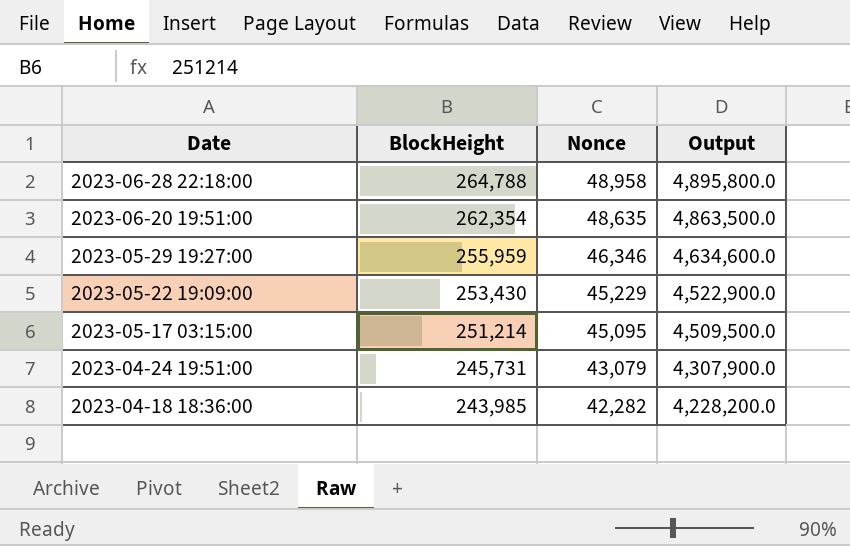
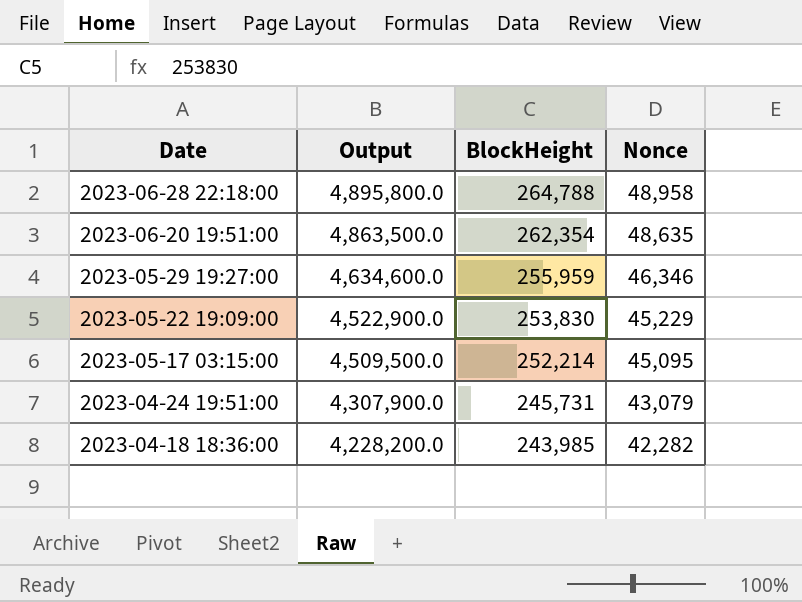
column Output | position: 4 -> 2
2023-05-22 19:09:00 | BlockHeight: 253,430 -> 253,830
2023-05-17 03:15:00 | BlockHeight: 251,214 -> 252,214

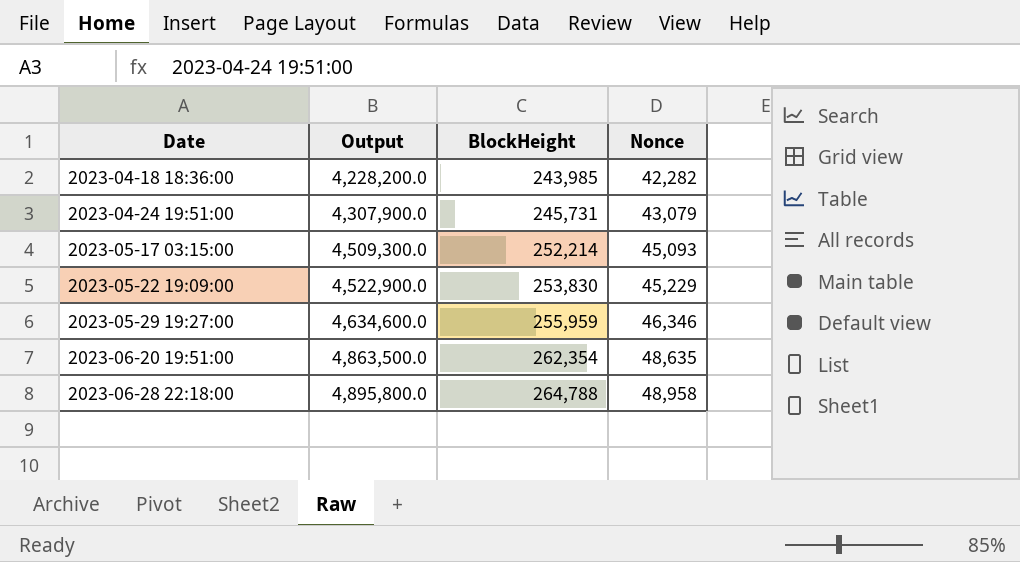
row order: Date descending -> Date ascending
2023-05-17 03:15:00 | Output: 4,509,500.0 -> 4,509,300.0
2023-05-17 03:15:00 | Nonce: 45,095 -> 45,093

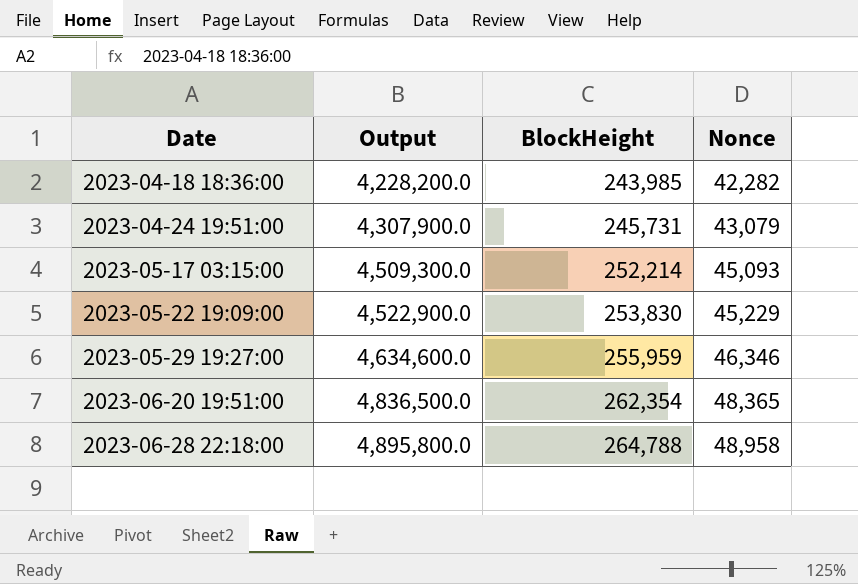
2023-06-20 19:51:00 | Output: 4,863,500.0 -> 4,836,500.0
2023-06-20 19:51:00 | Nonce: 48,635 -> 48,365

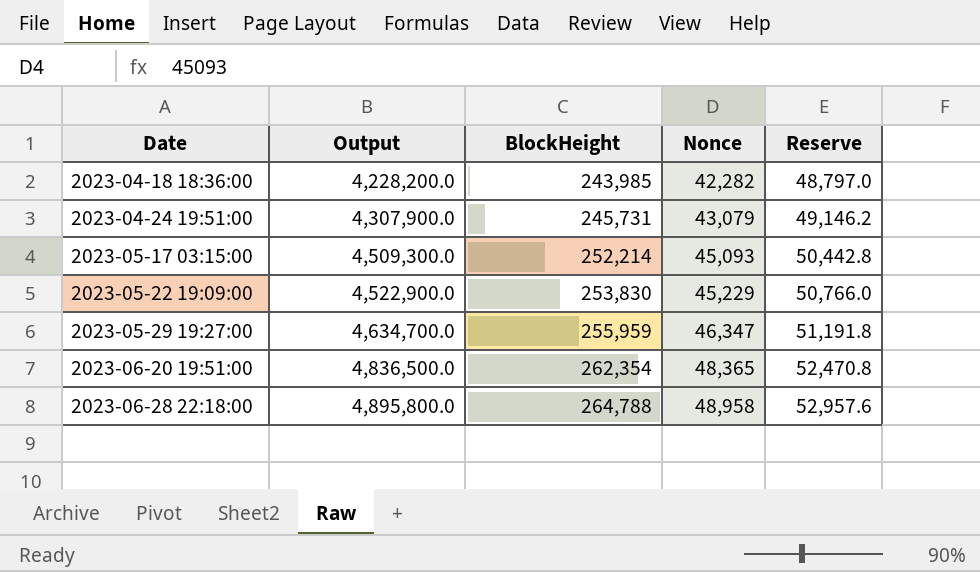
column Reserve | formula: none -> [BlockHeight] * 0.2
2023-05-29 19:27:00 | Output: 4,634,600.0 -> 4,634,700.0
2023-05-29 19:27:00 | Nonce: 46,346 -> 46,347

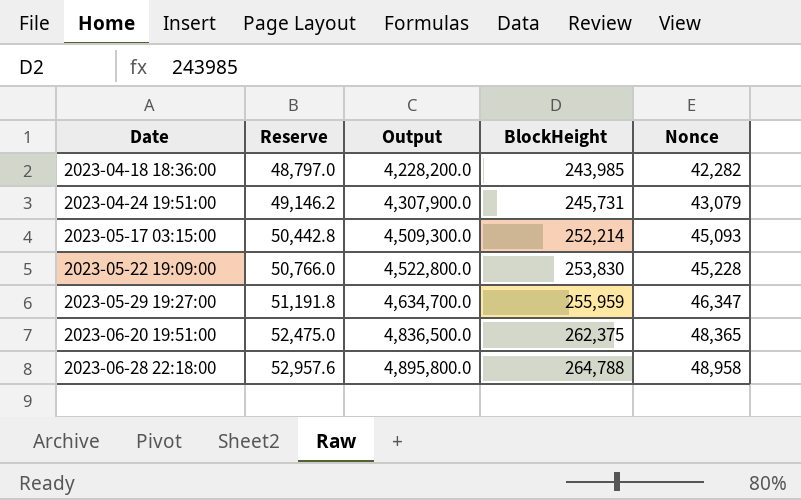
column Reserve | position: 5 -> 2
2023-05-22 19:09:00 | Output: 4,522,900.0 -> 4,522,800.0
2023-05-22 19:09:00 | Nonce: 45,229 -> 45,228
2023-06-20 19:51:00 | Reserve: 52,470.8 -> 52,475.0
2023-06-20 19:51:00 | BlockHeight: 262,354 -> 262,375

